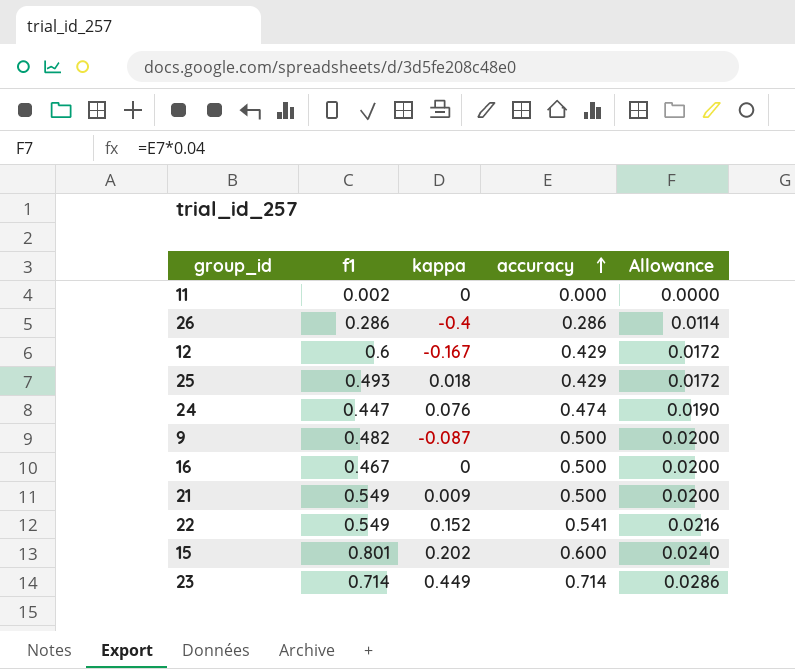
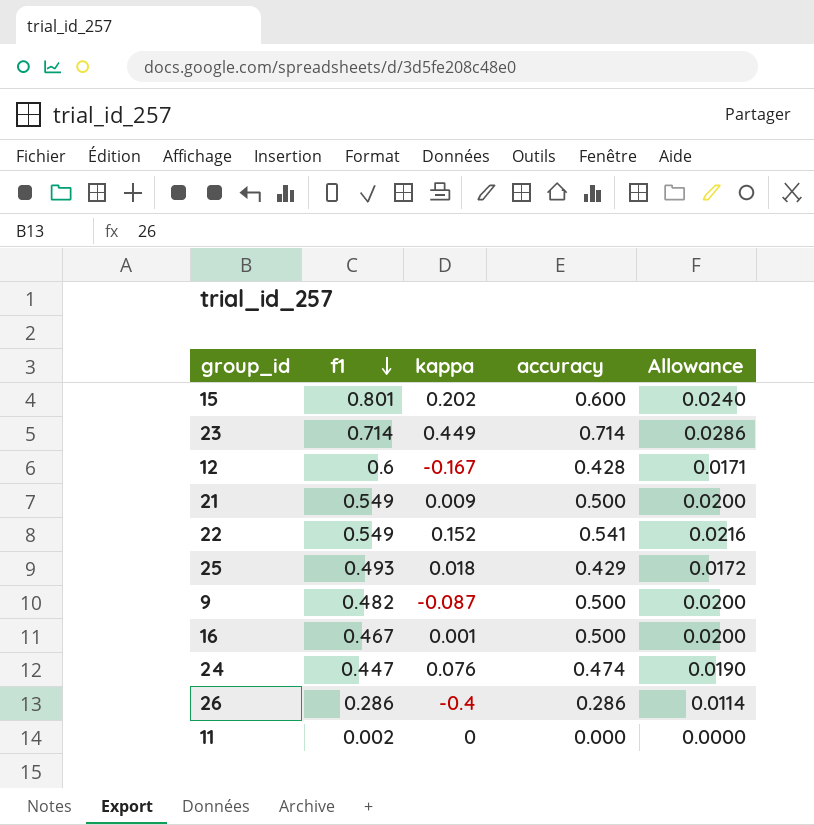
row order: accuracy ascending -> f1 descending
12 | accuracy: 0.429 -> 0.428
12 | Allowance: 0.0172 -> 0.0171
16 | kappa: 0 -> 0.001

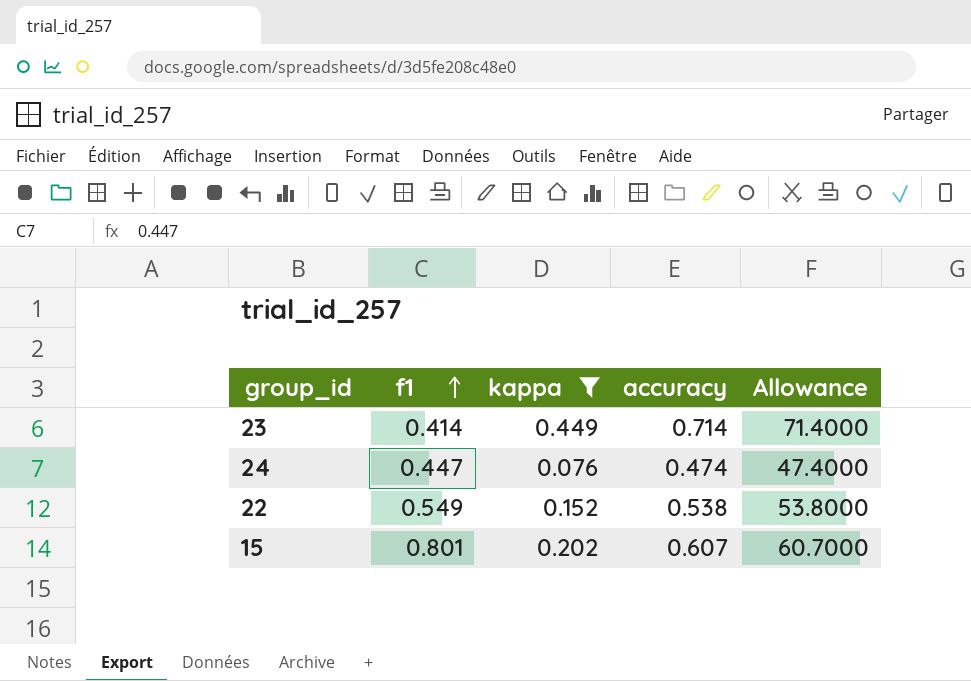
filter: none -> kappa >= 0.076
row order: f1 descending -> f1 ascending
column Allowance | formula: [accuracy] * 0.04 -> [accuracy] * 100
23 | f1: 0.714 -> 0.414
22 | accuracy: 0.541 -> 0.538
15 | accuracy: 0.600 -> 0.607

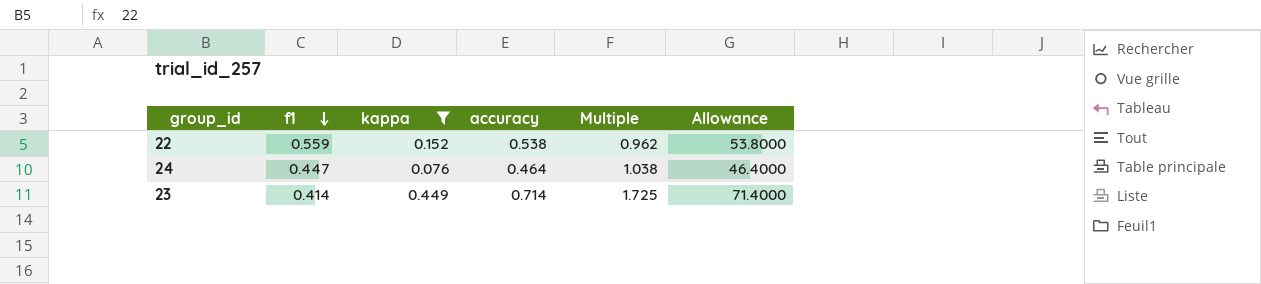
row order: f1 ascending -> f1 descending
column Multiple | formula: none -> [accuracy] / [f1]
row 15: 0.801 | 0.202 | 0.607 | 60.7000 -> none
22 | f1: 0.549 -> 0.559
24 | accuracy: 0.474 -> 0.464
24 | Allowance: 47.4000 -> 46.4000

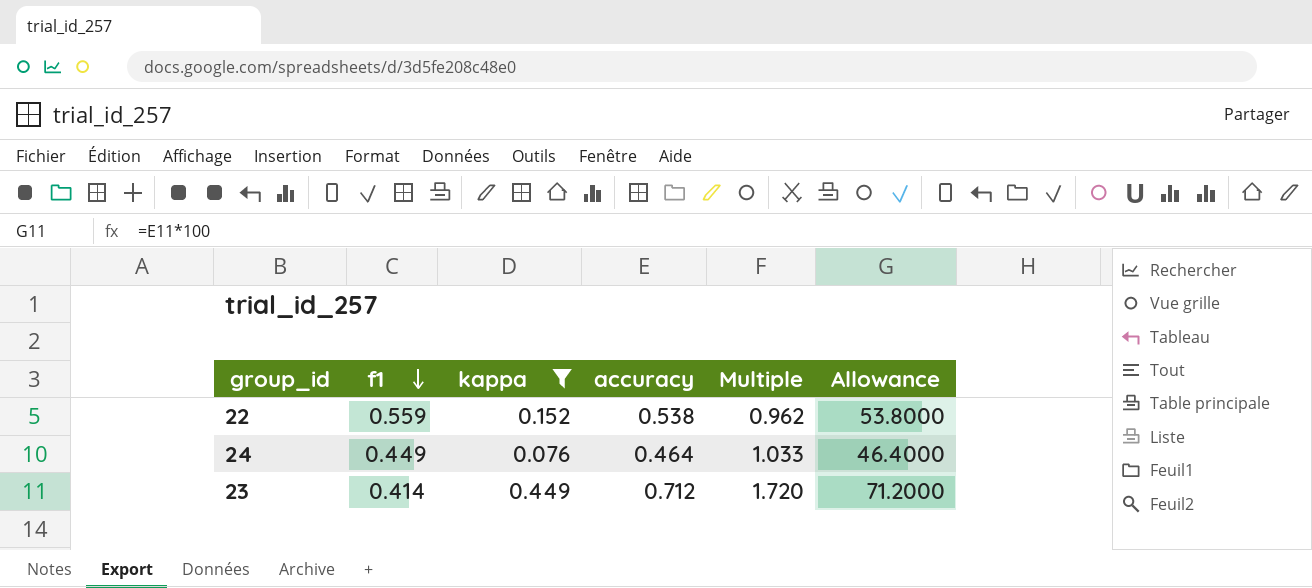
24 | f1: 0.447 -> 0.449
24 | Multiple: 1.038 -> 1.033
23 | accuracy: 0.714 -> 0.712
23 | Multiple: 1.725 -> 1.720
23 | Allowance: 71.4000 -> 71.2000

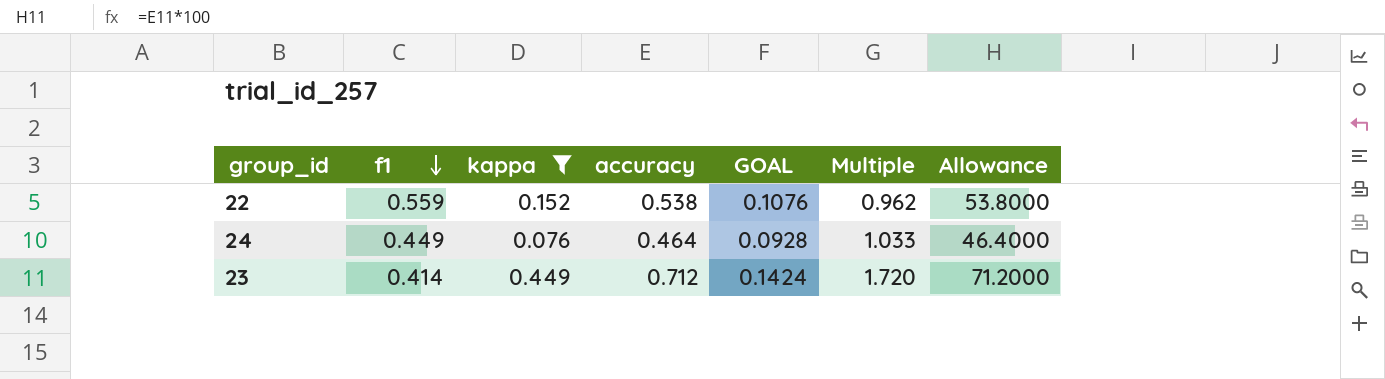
column GOAL | formula: none -> [accuracy] * 0.2

